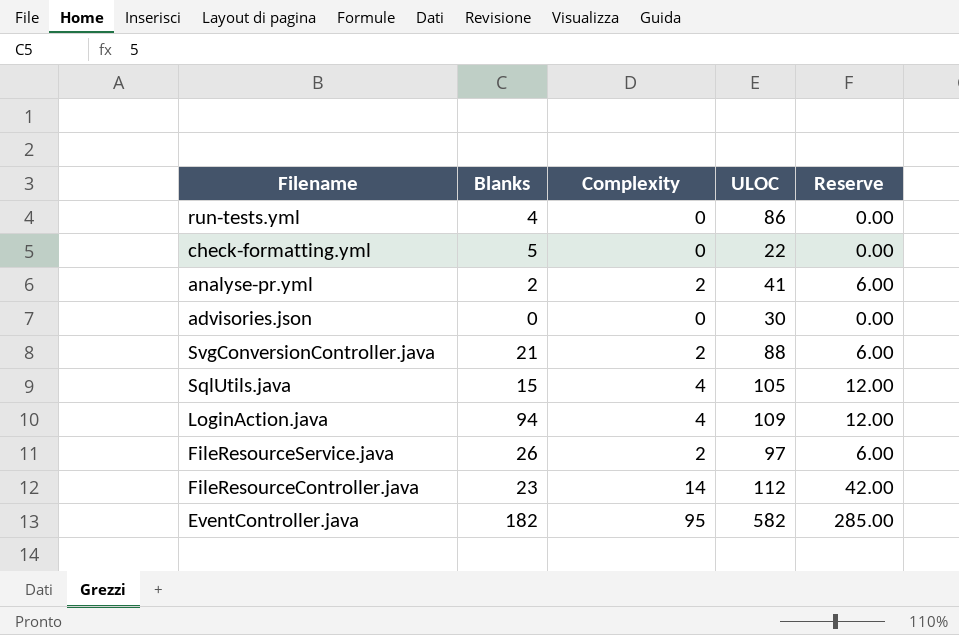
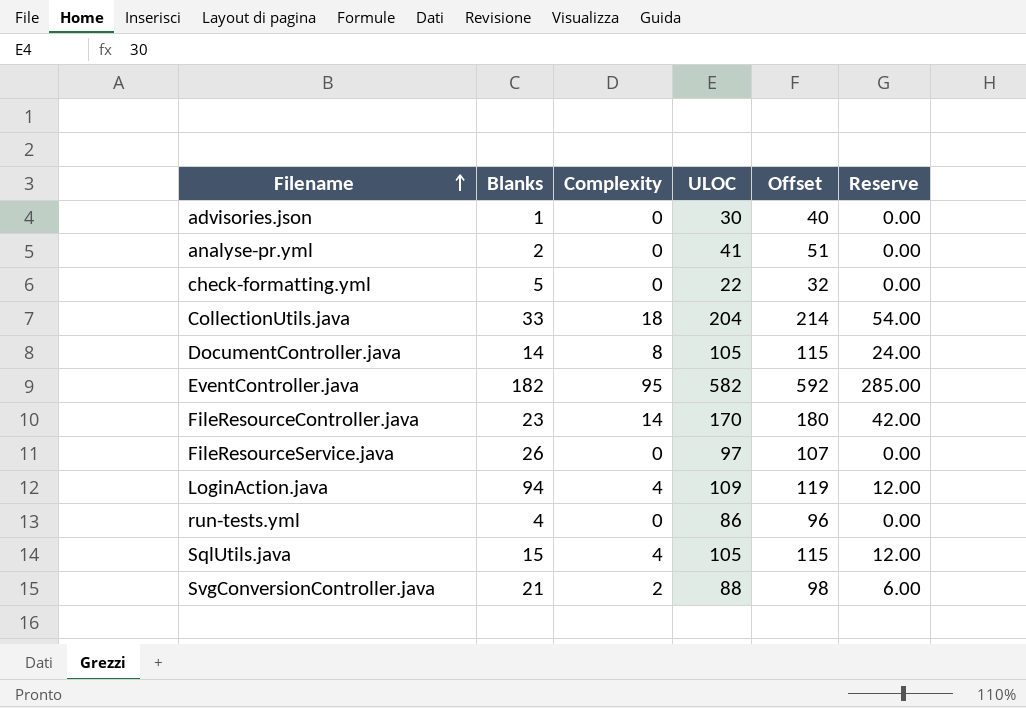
row order: none -> Filename ascending
column Offset | formula: none -> [ULOC] + 10
advisories.json | Blanks: 0 -> 1
analyse-pr.yml | Complexity: 2 -> 0
analyse-pr.yml | Reserve: 6.00 -> 0.00
row CollectionUtils.java: none -> 33 | 18 | 204 | 214 | 54.00
row DocumentController.java: none -> 14 | 8 | 105 | 115 | 24.00
FileResourceController.java | ULOC: 112 -> 170
FileResourceService.java | Complexity: 2 -> 0
FileResourceService.java | Reserve: 6.00 -> 0.00

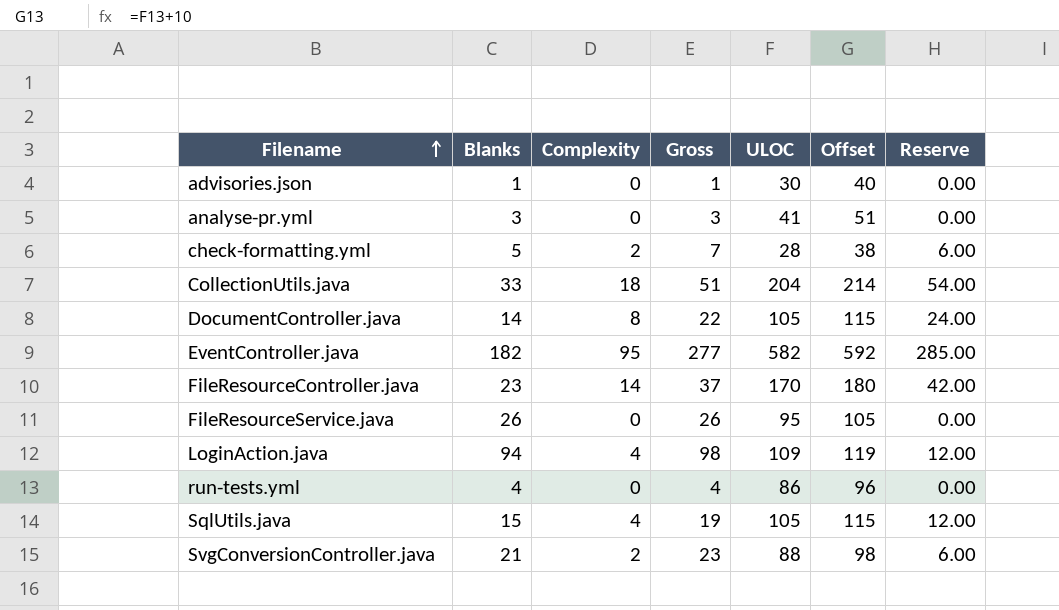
column Gross | formula: none -> [Blanks] + [Complexity]
analyse-pr.yml | Blanks: 2 -> 3
check-formatting.yml | Complexity: 0 -> 2
check-formatting.yml | ULOC: 22 -> 28
check-formatting.yml | Offset: 32 -> 38
check-formatting.yml | Reserve: 0.00 -> 6.00
FileResourceService.java | ULOC: 97 -> 95
FileResourceService.java | Offset: 107 -> 105

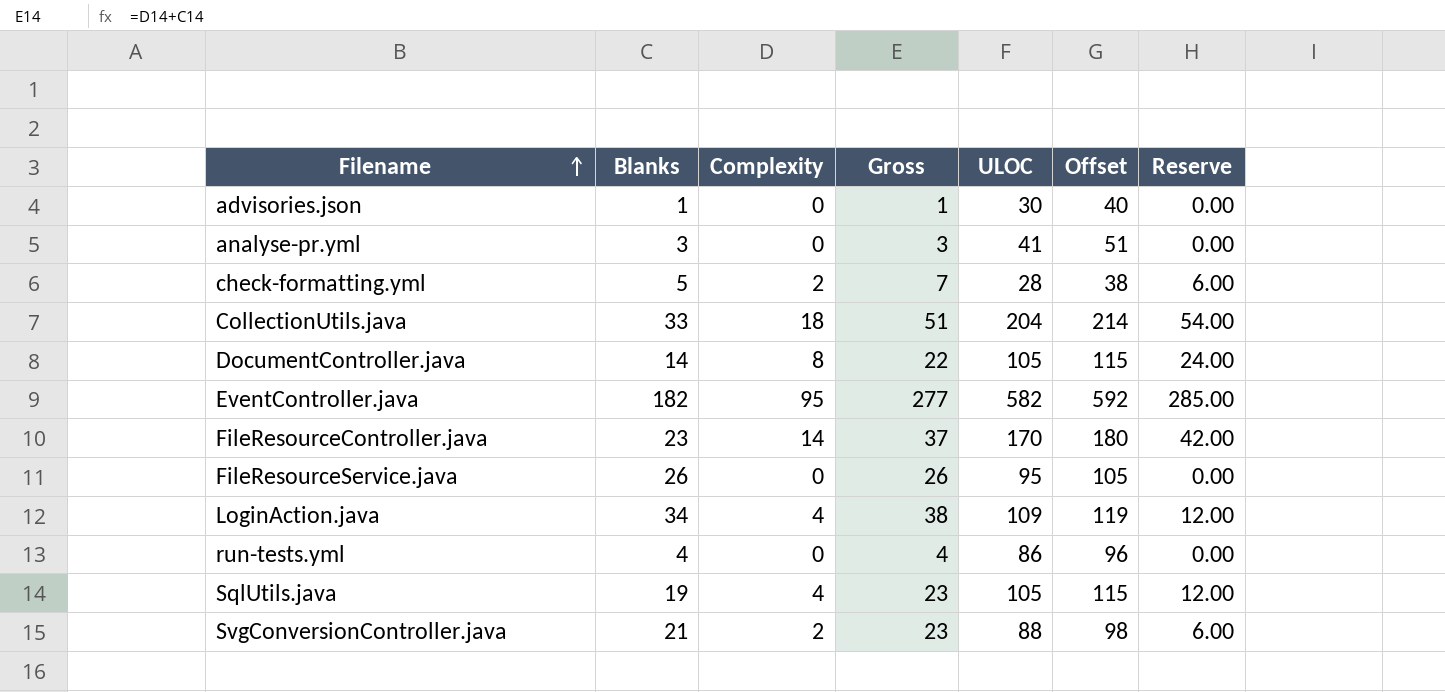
LoginAction.java | Blanks: 94 -> 34
LoginAction.java | Gross: 98 -> 38
SqlUtils.java | Blanks: 15 -> 19
SqlUtils.java | Gross: 19 -> 23

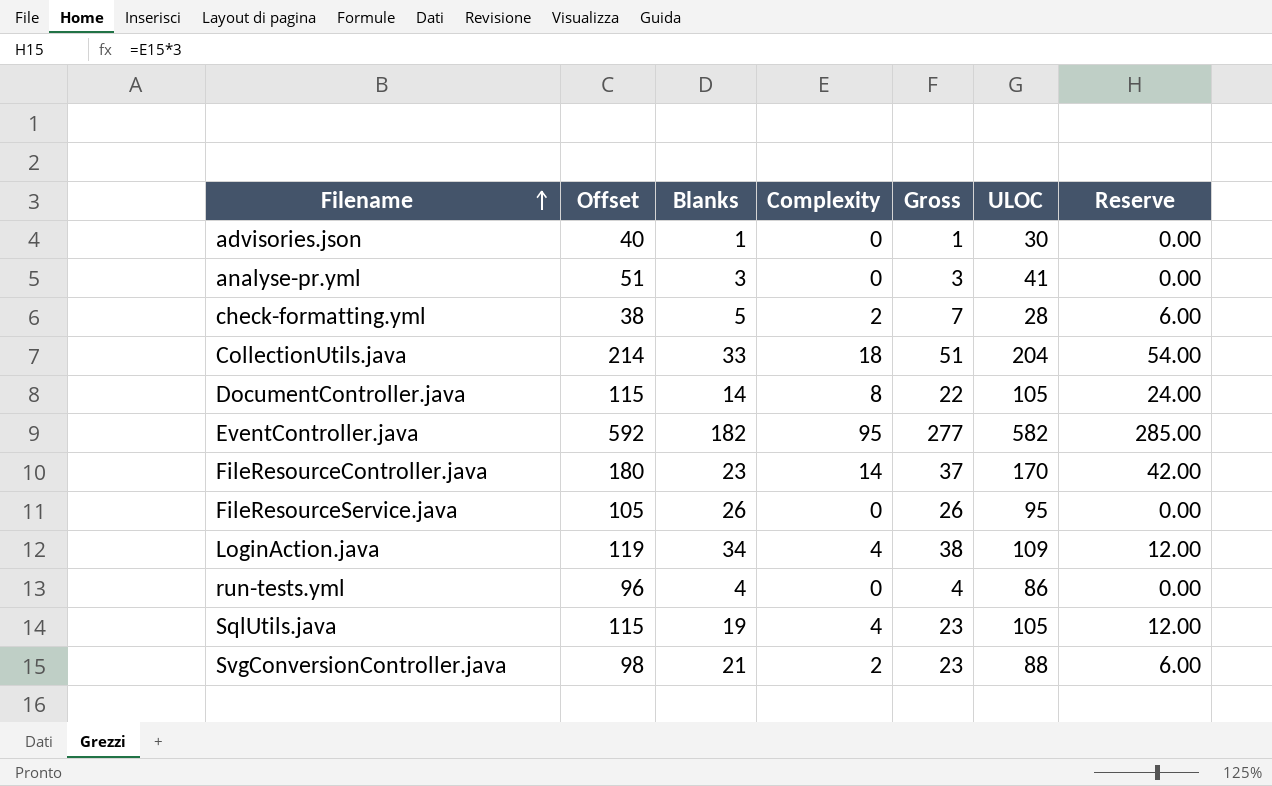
column Offset | position: 6 -> 2

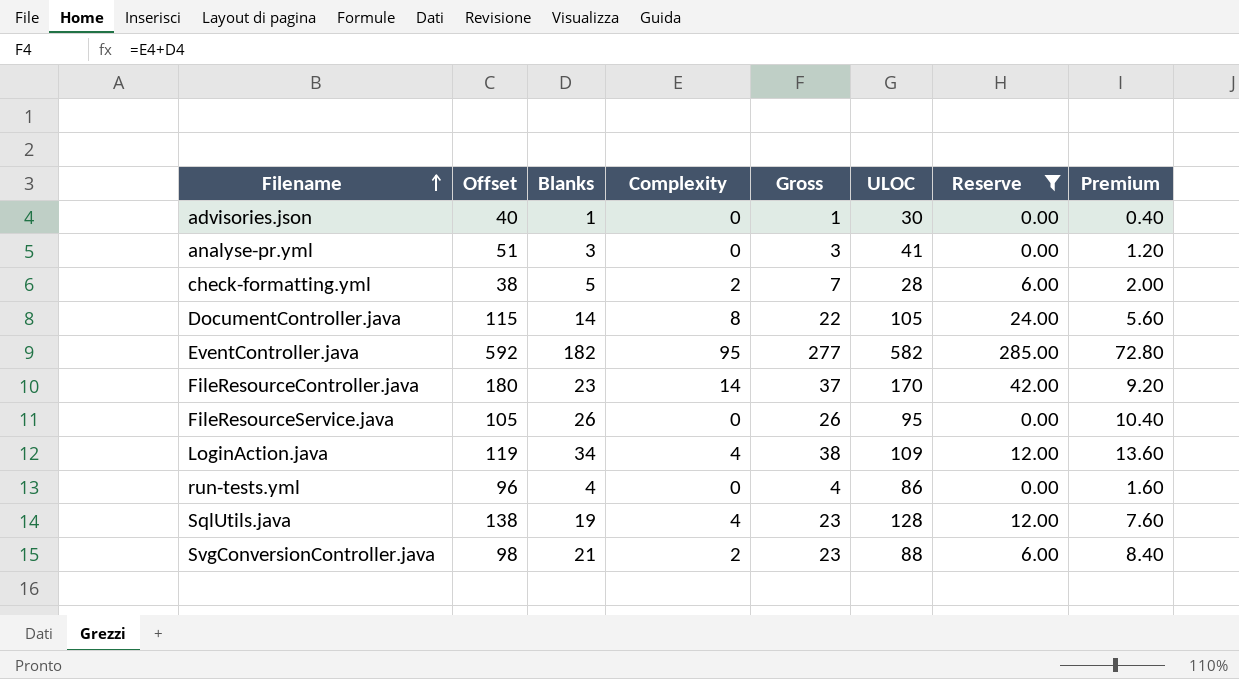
filter: none -> Reserve != 54.00
column Premium | formula: none -> [Blanks] * 0.4
SqlUtils.java | Offset: 115 -> 138
SqlUtils.java | ULOC: 105 -> 128

